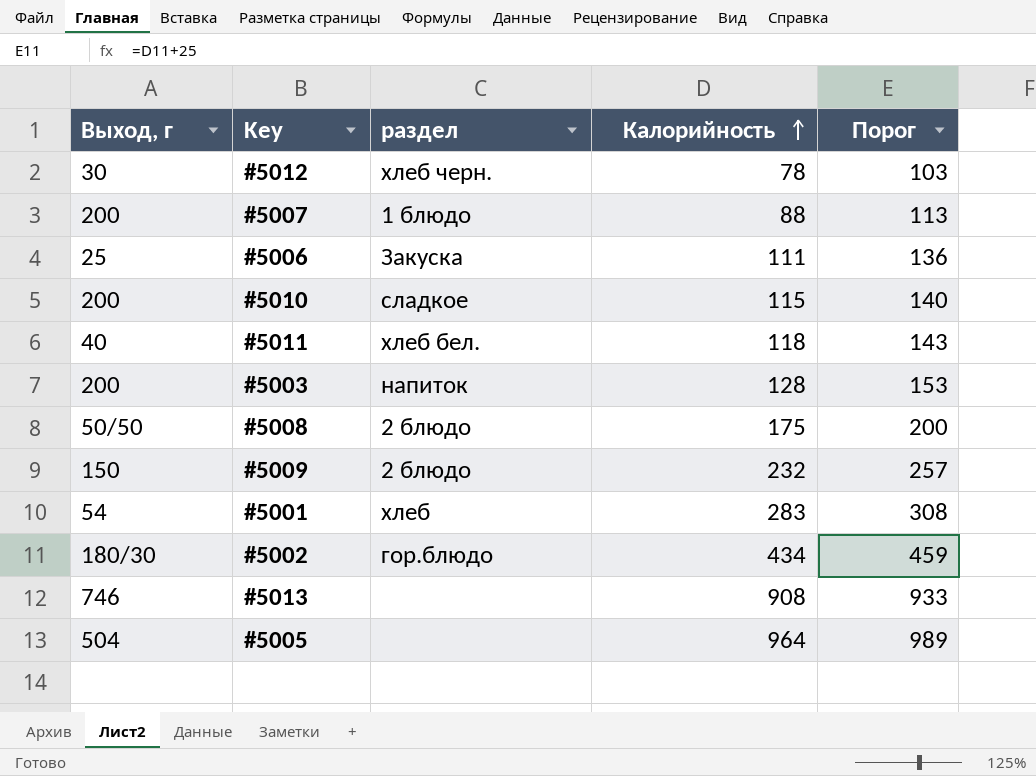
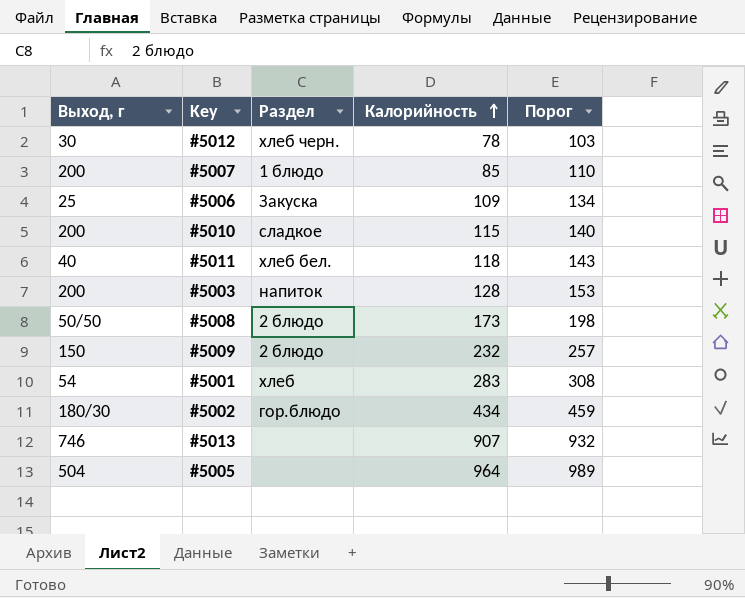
column name: раздел -> Раздел
#5007 | Калорийность: 88 -> 85
#5007 | Порог: 113 -> 110
#5006 | Калорийность: 111 -> 109
#5006 | Порог: 136 -> 134
#5008 | Калорийность: 175 -> 173
#5008 | Порог: 200 -> 198
#5013 | Калорийность: 908 -> 907
#5013 | Порог: 933 -> 932

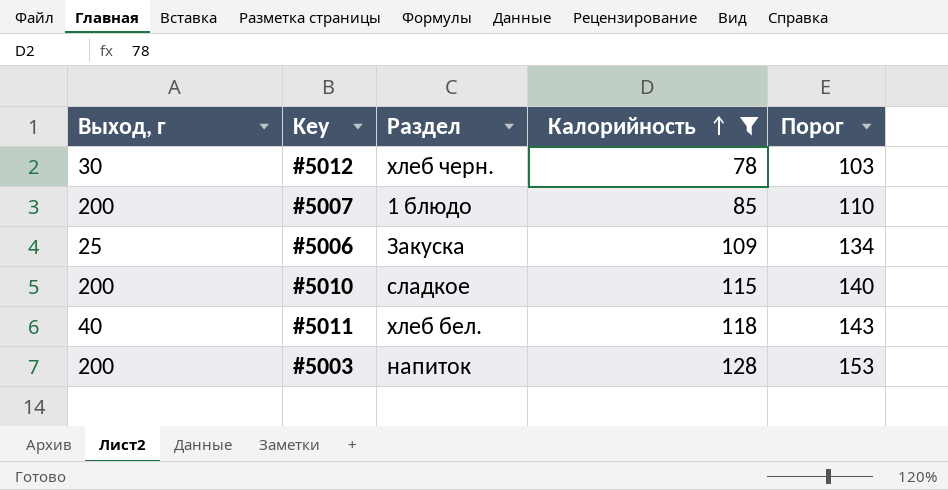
filter: none -> Калорийность <= 128

